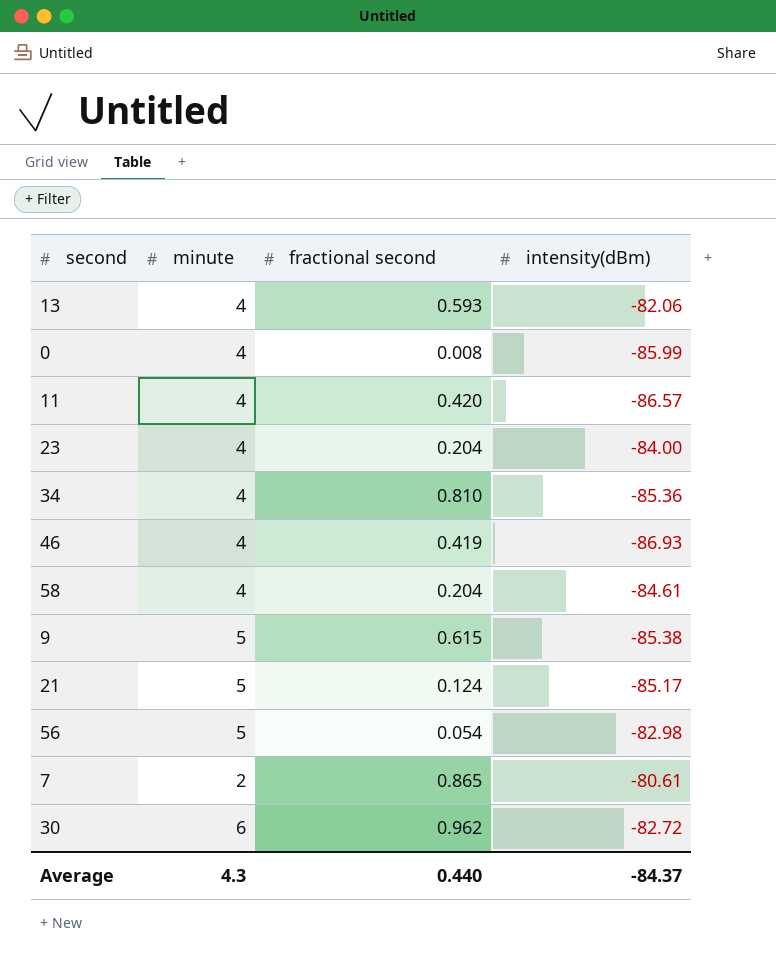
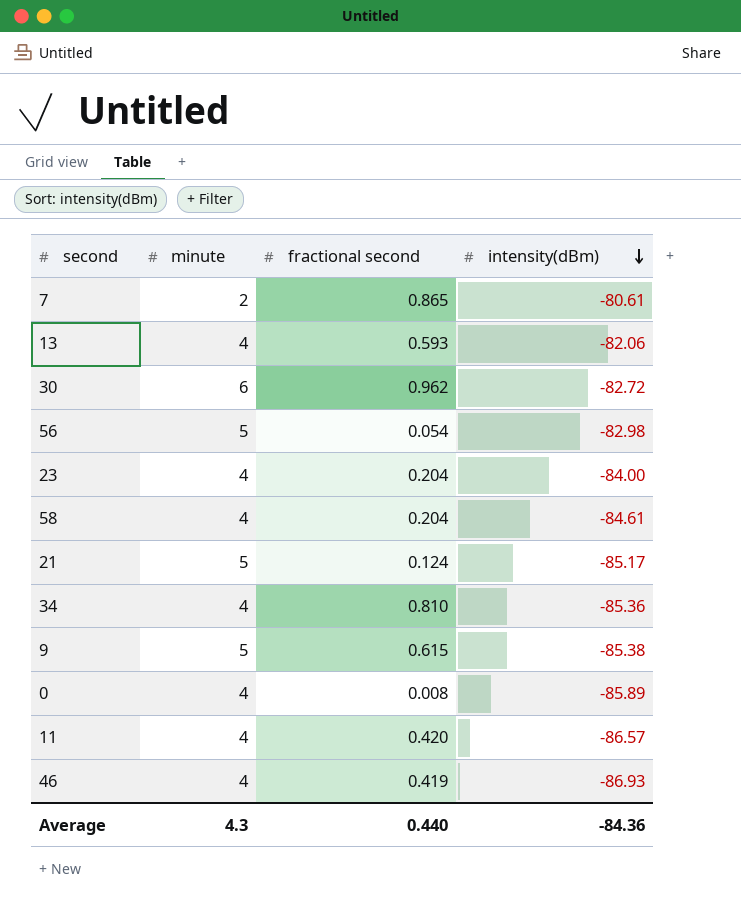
row order: none -> intensity(dBm) descending
0 | intensity(dBm): -85.99 -> -85.89
Average | intensity(dBm): -84.37 -> -84.36

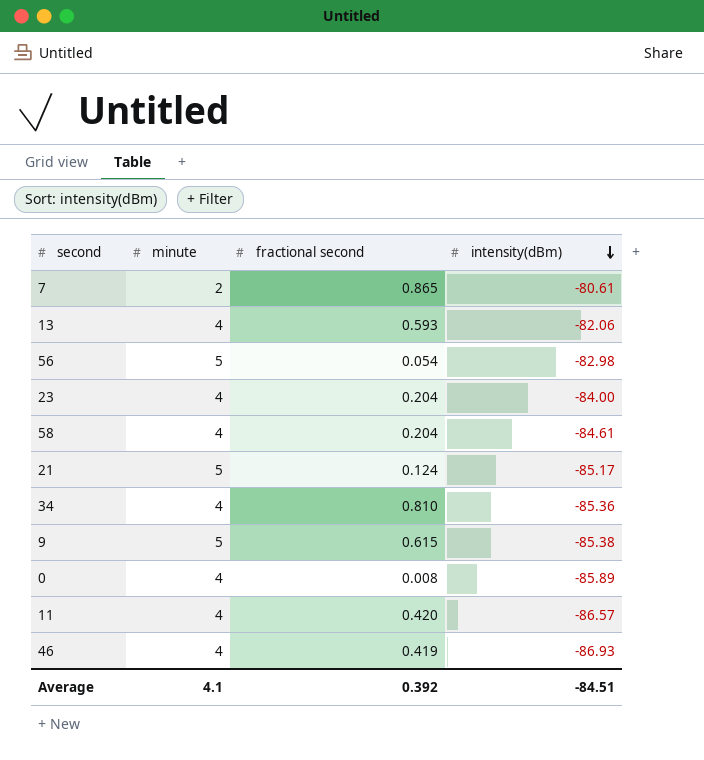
row 30: 6 | 0.962 | -82.72 -> none
Average | minute: 4.3 -> 4.1
Average | fractional second: 0.440 -> 0.392
Average | intensity(dBm): -84.36 -> -84.51

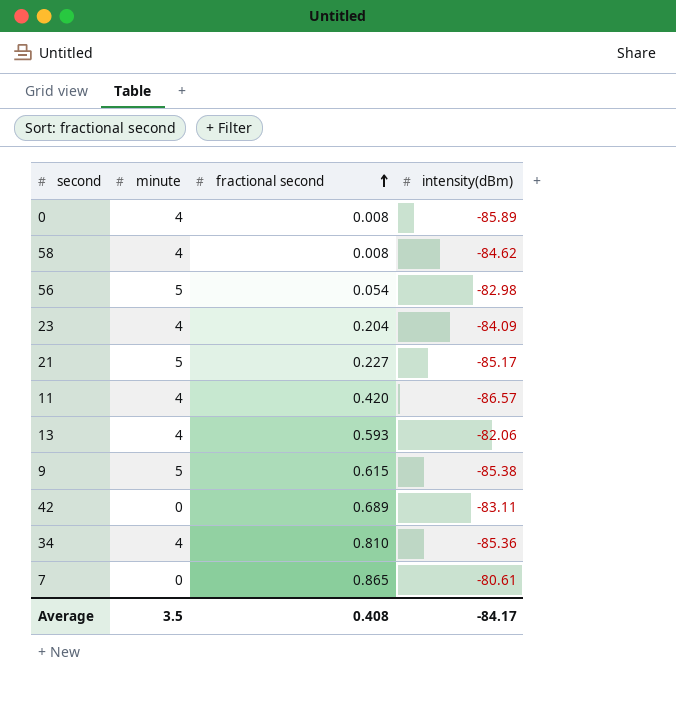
row order: intensity(dBm) descending -> fractional second ascending
row 46: 4 | 0.419 | -86.93 -> none
58 | fractional second: 0.204 -> 0.008
58 | intensity(dBm): -84.61 -> -84.62
23 | intensity(dBm): -84.00 -> -84.09
21 | fractional second: 0.124 -> 0.227
row 42: none -> 0 | 0.689 | -83.11
7 | minute: 2 -> 0
Average | minute: 4.1 -> 3.5
Average | fractional second: 0.392 -> 0.408
Average | intensity(dBm): -84.51 -> -84.17

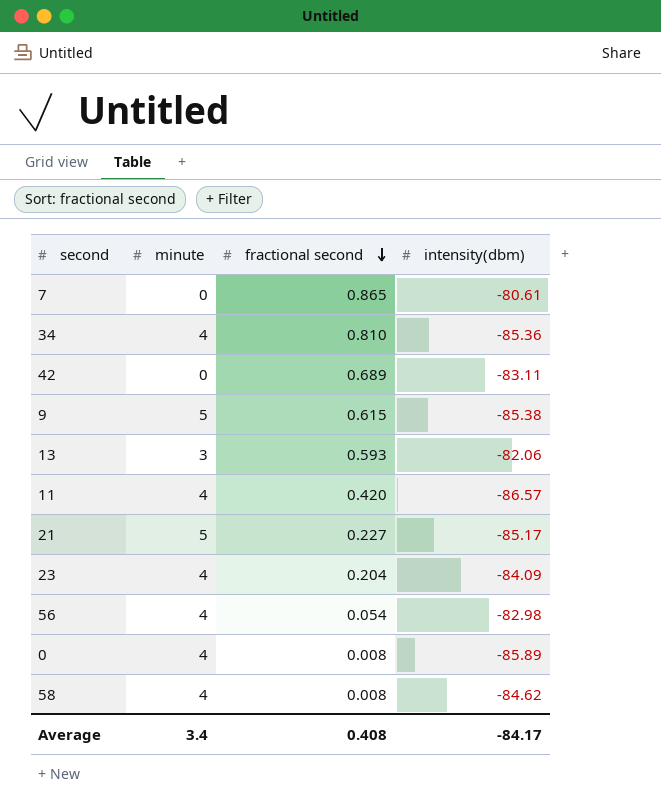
row order: fractional second ascending -> fractional second descending
column name: intensity(dBm) -> intensity(dbm)
13 | minute: 4 -> 3
56 | minute: 5 -> 4
Average | minute: 3.5 -> 3.4

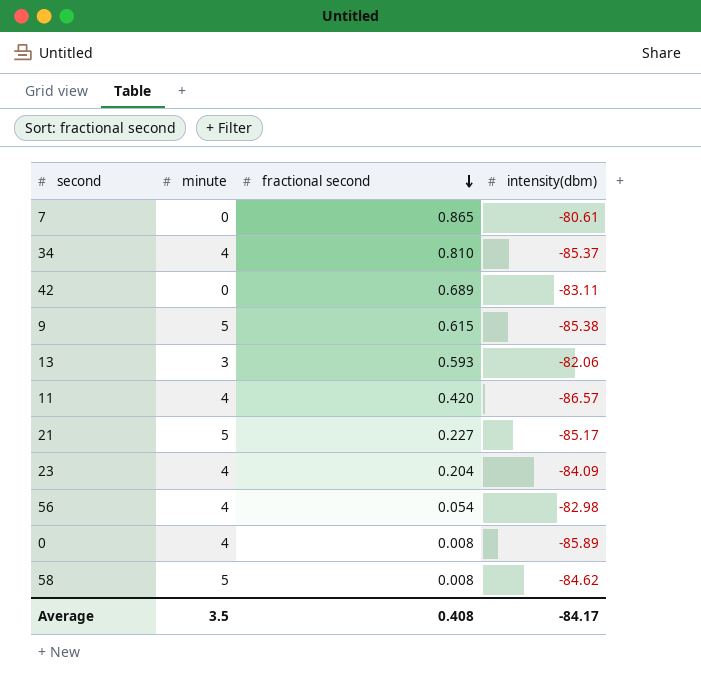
34 | intensity(dbm): -85.36 -> -85.37
58 | minute: 4 -> 5
Average | minute: 3.4 -> 3.5

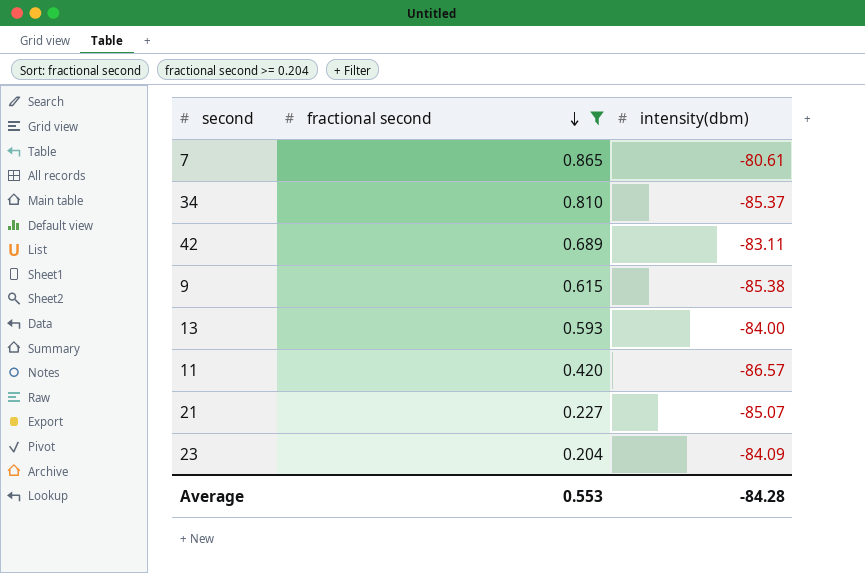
filter: none -> fractional second >= 0.204
column minute | position: 2 -> none
13 | intensity(dbm): -82.06 -> -84.00
21 | intensity(dbm): -85.17 -> -85.07
Average | fractional second: 0.408 -> 0.553
Average | intensity(dbm): -84.17 -> -84.28

